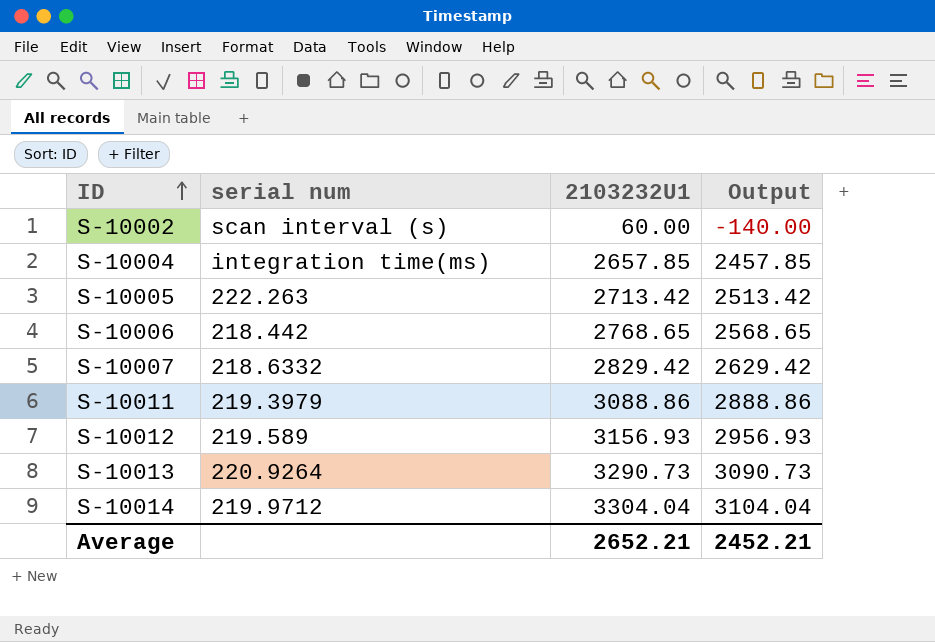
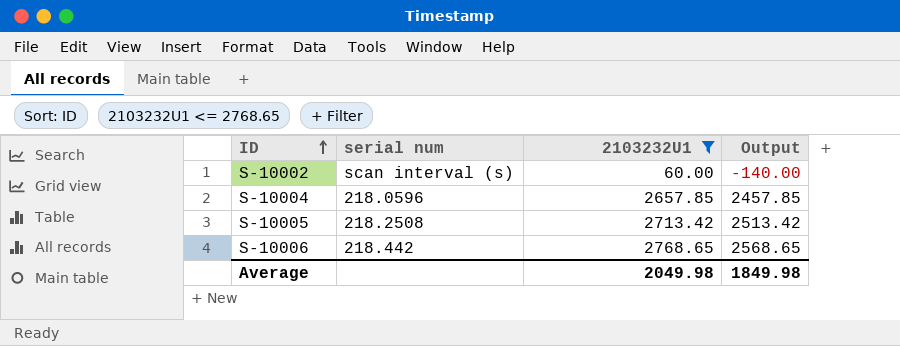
filter: none -> 2103232U1 <= 2768.65
S-10004 | serial num: integration time(ms) -> 218.0596
S-10005 | serial num: 222.263 -> 218.2508
Average | 2103232U1: 2652.21 -> 2049.98
Average | Output: 2452.21 -> 1849.98

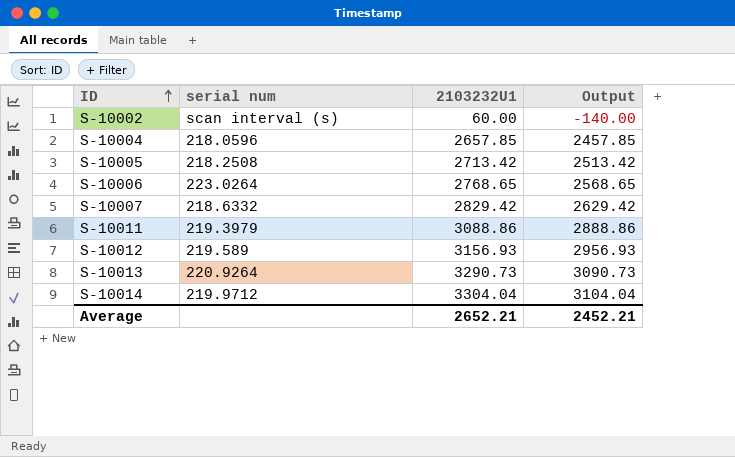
filter: 2103232U1 <= 2768.65 -> none
S-10006 | serial num: 218.442 -> 223.0264
Average | 2103232U1: 2049.98 -> 2652.21
Average | Output: 1849.98 -> 2452.21

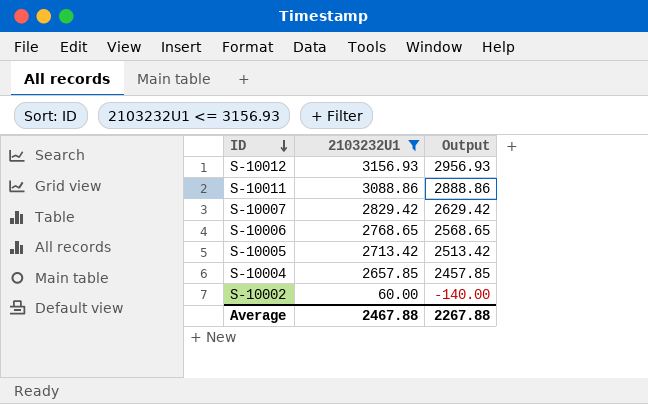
filter: none -> 2103232U1 <= 3156.93
row order: ID ascending -> ID descending
column serial num | position: 2 -> none
Average | 2103232U1: 2652.21 -> 2467.88
Average | Output: 2452.21 -> 2267.88

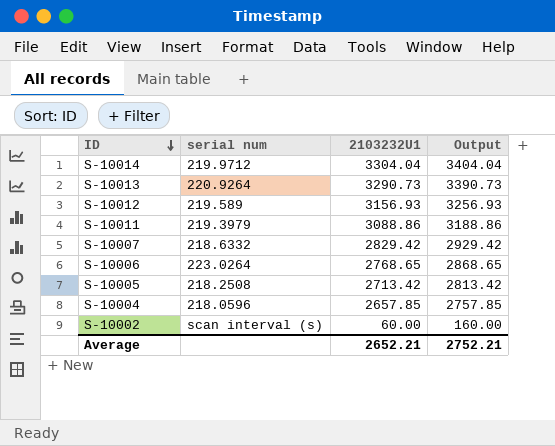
filter: 2103232U1 <= 3156.93 -> none
column serial num | position: none -> 2
column Output | formula: [2103232U1] - 200 -> [2103232U1] + 100
Average | 2103232U1: 2467.88 -> 2652.21
Average | Output: 2267.88 -> 2752.21

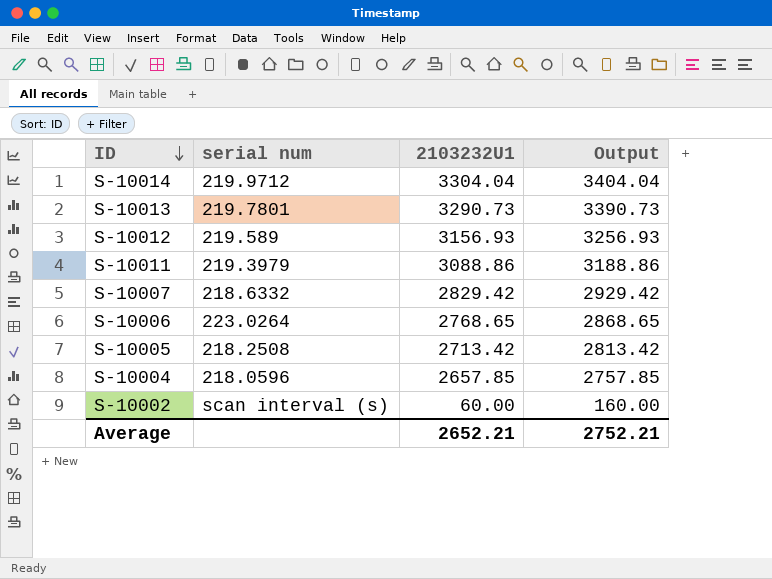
S-10013 | serial num: 220.9264 -> 219.7801

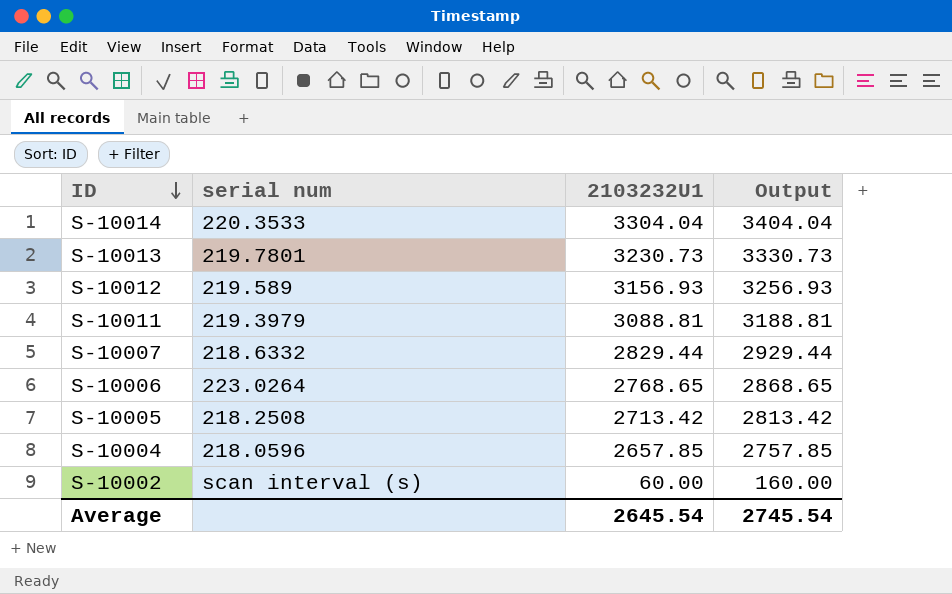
S-10014 | serial num: 219.9712 -> 220.3533
S-10013 | 2103232U1: 3290.73 -> 3230.73
S-10013 | Output: 3390.73 -> 3330.73
S-10011 | 2103232U1: 3088.86 -> 3088.81
S-10011 | Output: 3188.86 -> 3188.81
S-10007 | 2103232U1: 2829.42 -> 2829.44
S-10007 | Output: 2929.42 -> 2929.44
Average | 2103232U1: 2652.21 -> 2645.54
Average | Output: 2752.21 -> 2745.54

